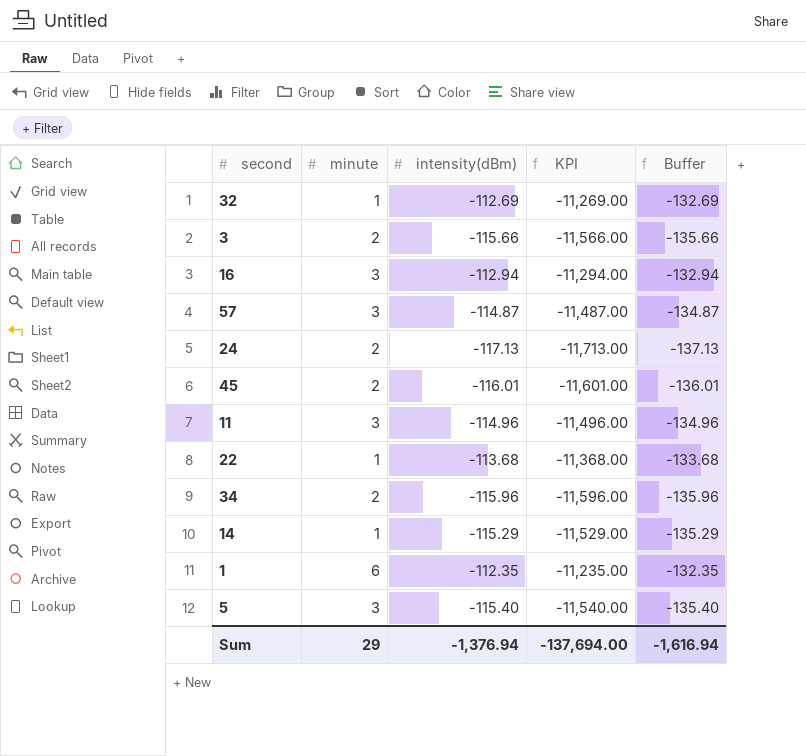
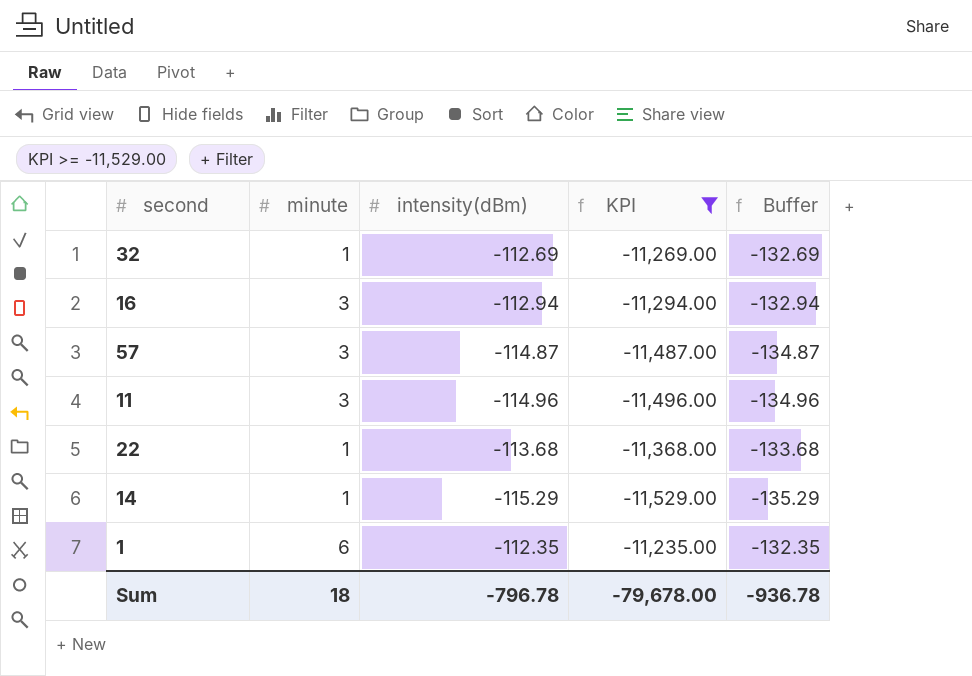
filter: none -> KPI >= -11,529.00
Sum | minute: 29 -> 18
Sum | intensity(dBm): -1,376.94 -> -796.78
Sum | KPI: -137,694.00 -> -79,678.00
Sum | Buffer: -1,616.94 -> -936.78

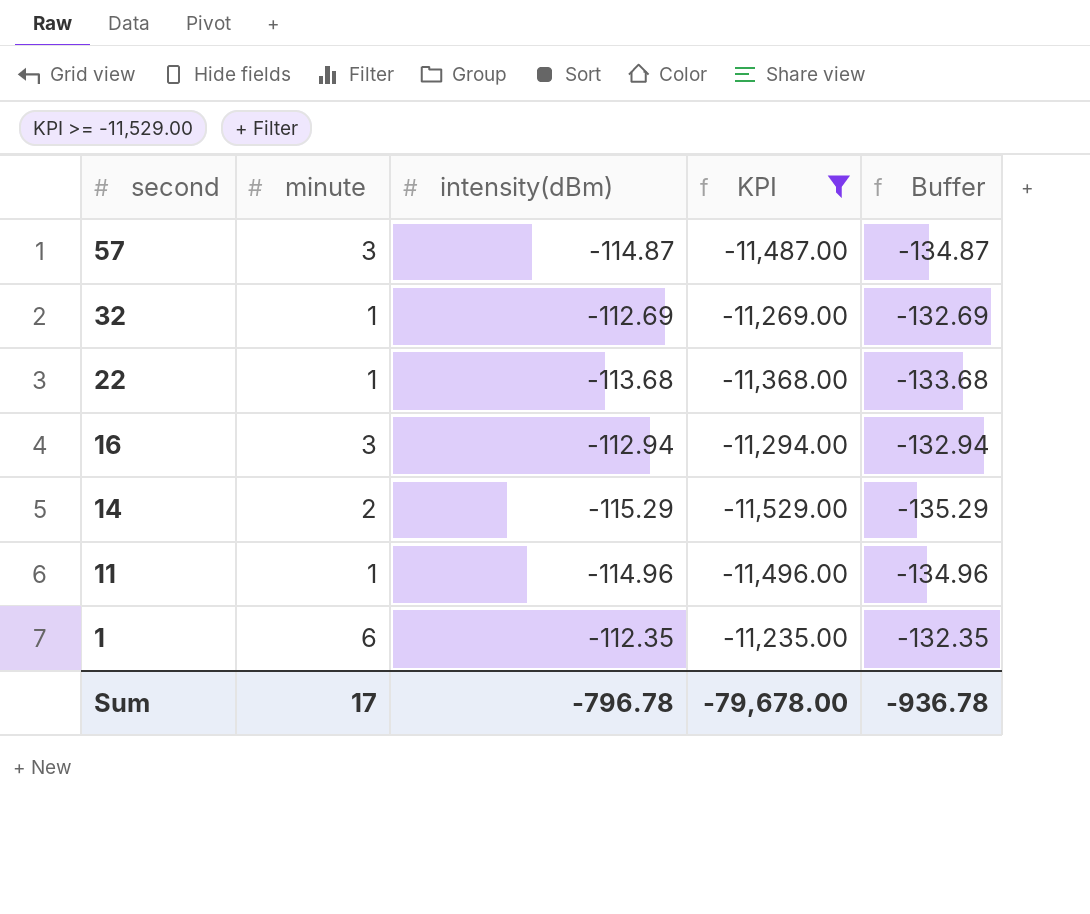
row order: none -> second descending
14 | minute: 1 -> 2
11 | minute: 3 -> 1
Sum | minute: 18 -> 17

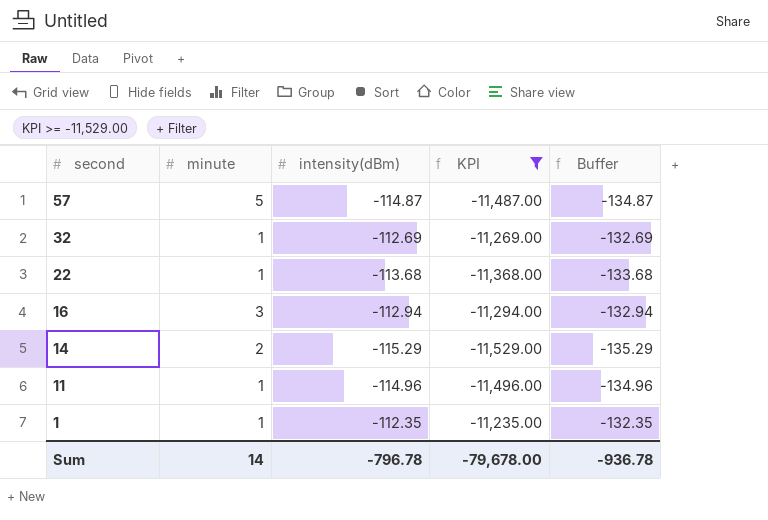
57 | minute: 3 -> 5
1 | minute: 6 -> 1
Sum | minute: 17 -> 14

